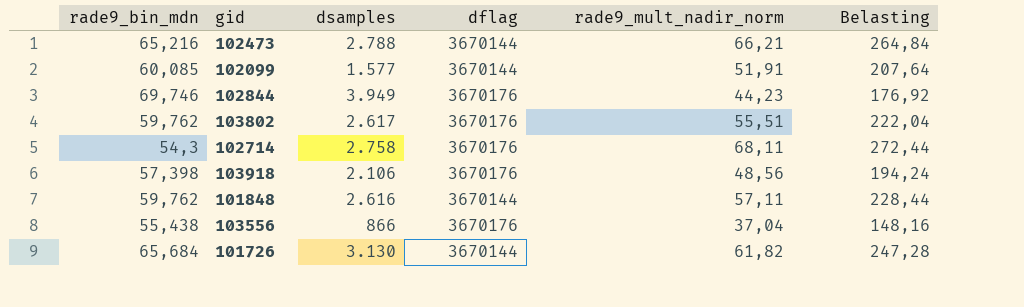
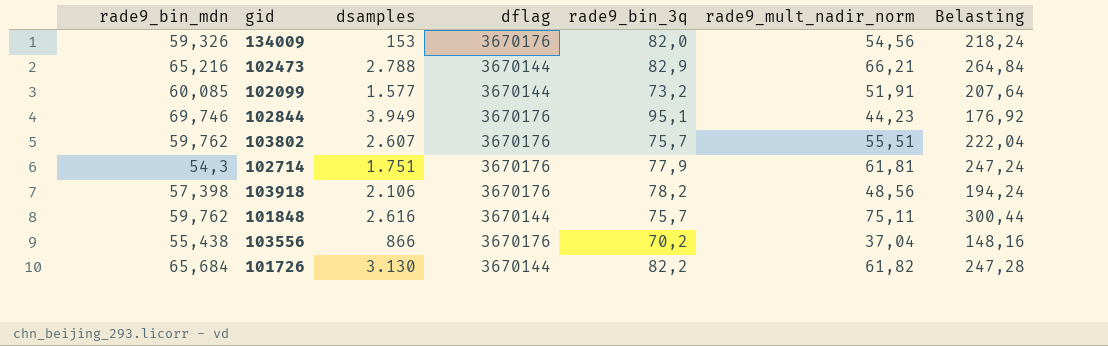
column rade9_bin_3q | position: none -> 5
row 134009: none -> 59,326 | 153 | 3670176 | 82,0 | 54,56 | 218,24
103802 | dsamples: 2.617 -> 2.607
102714 | dsamples: 2.758 -> 1.751
102714 | rade9_mult_nadir_norm: 68,11 -> 61,81
102714 | Belasting: 272,44 -> 247,24
101848 | rade9_mult_nadir_norm: 57,11 -> 75,11
101848 | Belasting: 228,44 -> 300,44

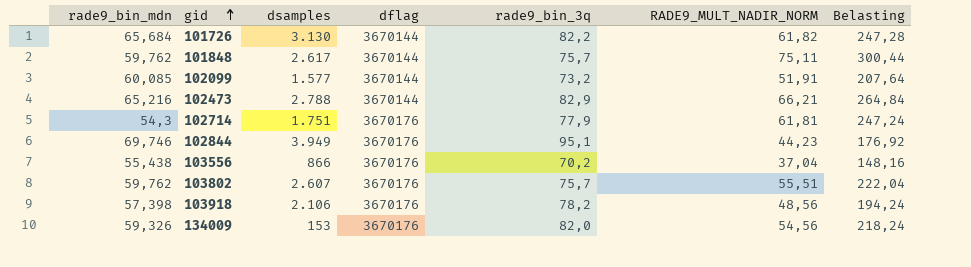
row order: none -> gid ascending
column name: rade9_mult_nadir_norm -> RADE9_MULT_NADIR_NORM
101848 | dsamples: 2.616 -> 2.617

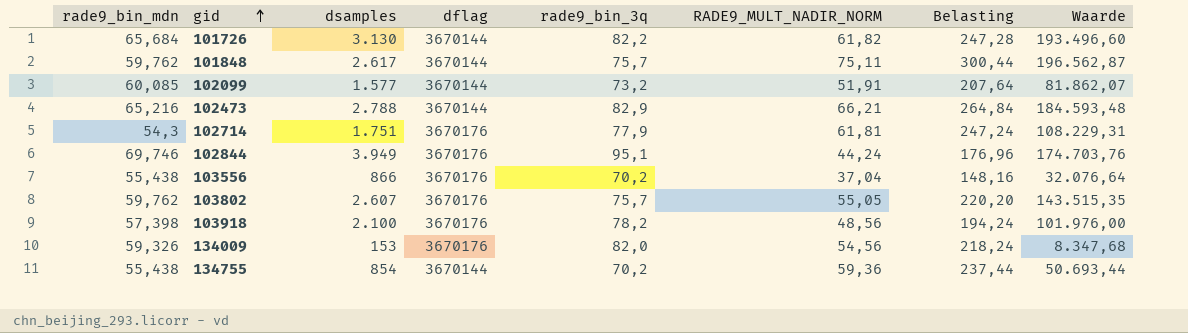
column Waarde | formula: none -> [dsamples] * [RADE9_MULT_NADIR_NORM]
102844 | RADE9_MULT_NADIR_NORM: 44,23 -> 44,24
102844 | Belasting: 176,92 -> 176,96
103802 | RADE9_MULT_NADIR_NORM: 55,51 -> 55,05
103802 | Belasting: 222,04 -> 220,20
103918 | dsamples: 2.106 -> 2.100
row 134755: none -> 55,438 | 854 | 3670144 | 70,2 | 59,36 | 237,44 | 50.693,44

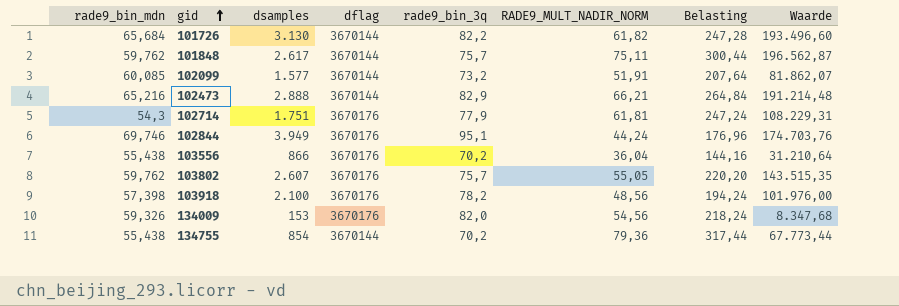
102473 | dsamples: 2.788 -> 2.888
102473 | Waarde: 184.593,48 -> 191.214,48
103556 | RADE9_MULT_NADIR_NORM: 37,04 -> 36,04
103556 | Belasting: 148,16 -> 144,16
103556 | Waarde: 32.076,64 -> 31.210,64
134755 | RADE9_MULT_NADIR_NORM: 59,36 -> 79,36
134755 | Belasting: 237,44 -> 317,44
134755 | Waarde: 50.693,44 -> 67.773,44

